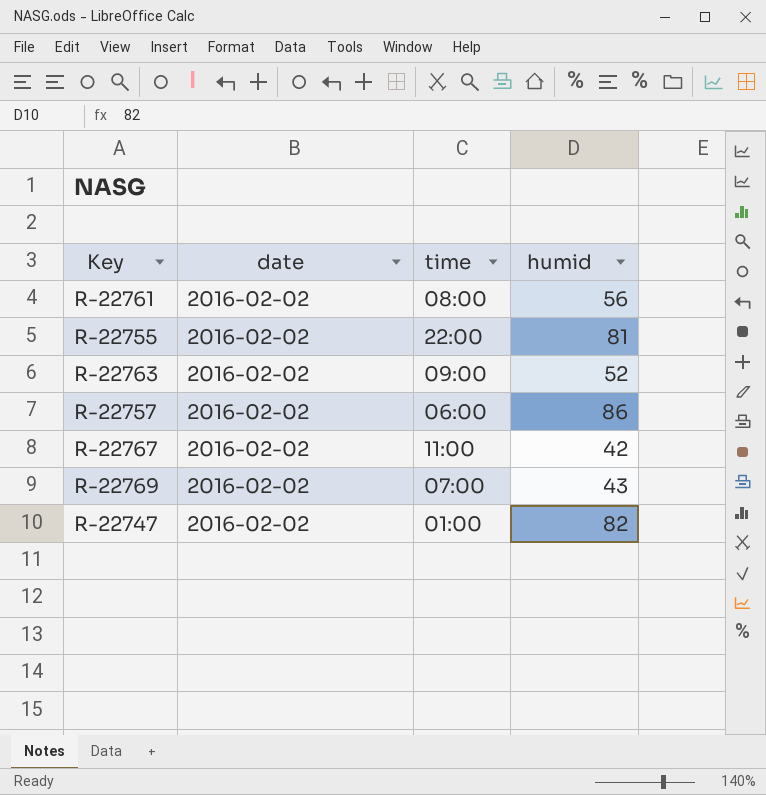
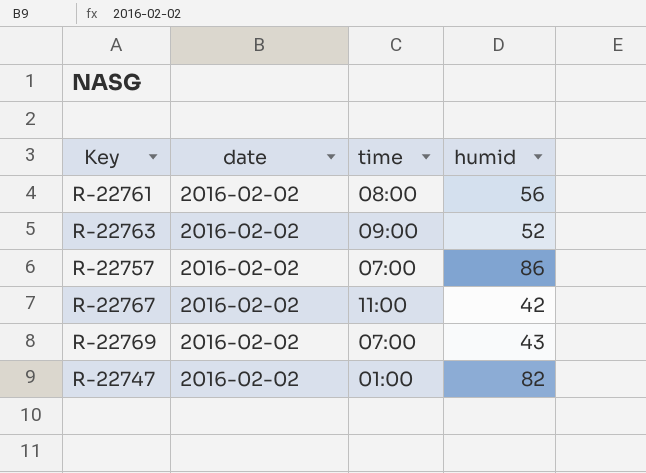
row R-22755: 2016-02-02 | 22:00 | 81 -> none
R-22757 | time: 06:00 -> 07:00

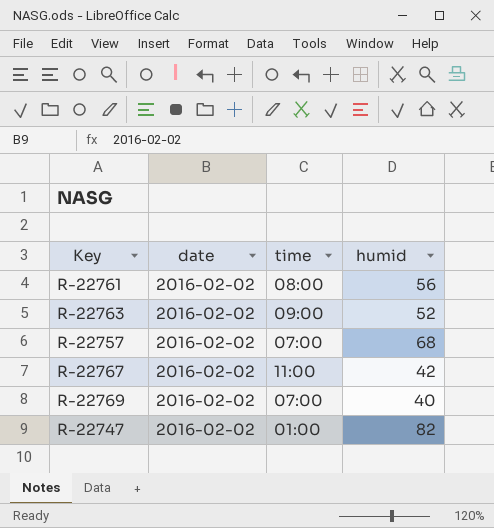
R-22757 | humid: 86 -> 68
R-22769 | humid: 43 -> 40

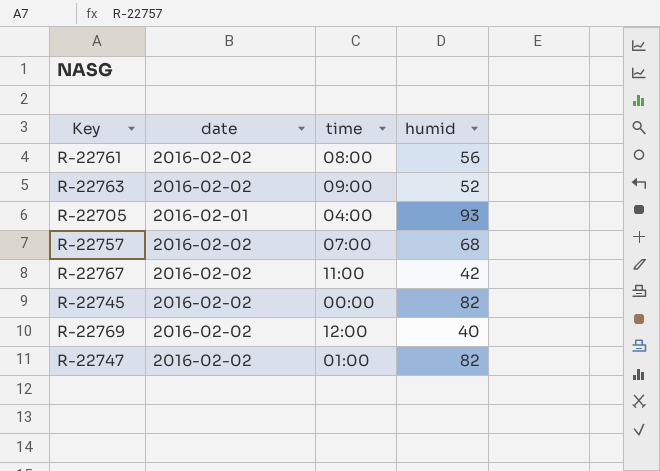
row R-22705: none -> 2016-02-01 | 04:00 | 93
row R-22745: none -> 2016-02-02 | 00:00 | 82
R-22769 | time: 07:00 -> 12:00

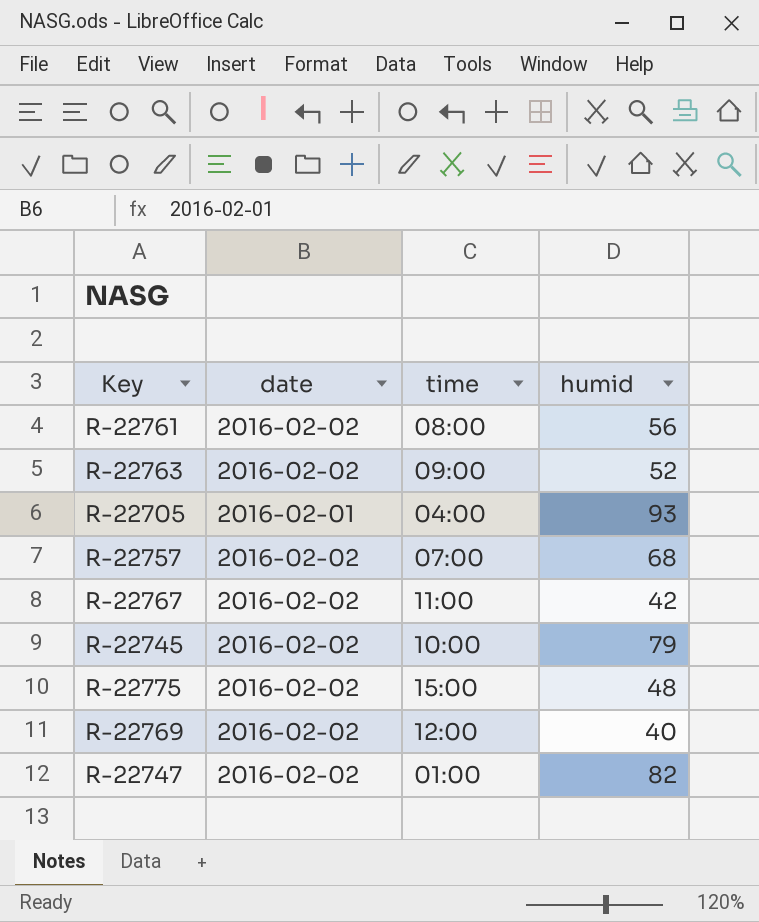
R-22745 | time: 00:00 -> 10:00
R-22745 | humid: 82 -> 79
row R-22775: none -> 2016-02-02 | 15:00 | 48

